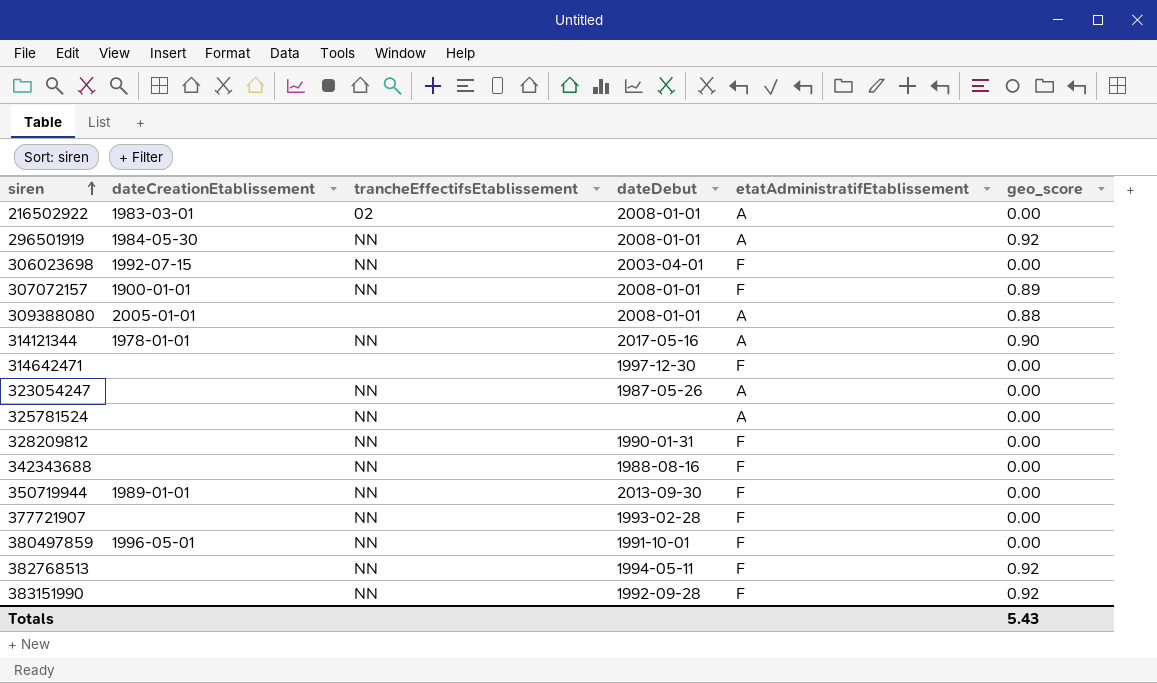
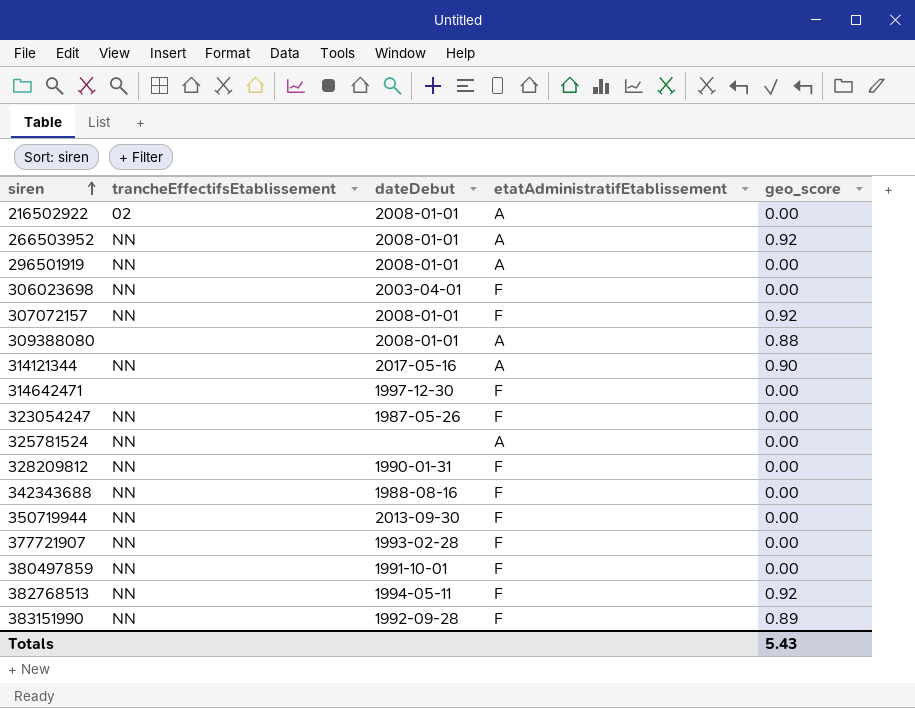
column dateCreationEtablissement | position: 2 -> none
row 266503952: none -> NN | 2008-01-01 | A | 0.92
296501919 | geo_score: 0.92 -> 0.00
307072157 | geo_score: 0.89 -> 0.92
323054247 | etatAdministratifEtablissement: A -> F
383151990 | geo_score: 0.92 -> 0.89

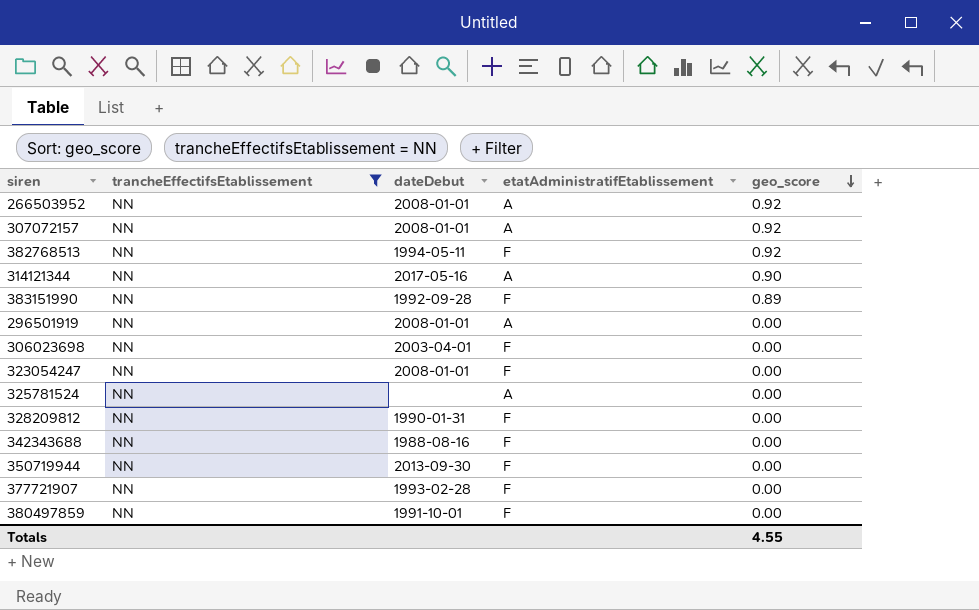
filter: none -> trancheEffectifsEtablissement = NN
row order: siren ascending -> geo_score descending
307072157 | etatAdministratifEtablissement: F -> A
323054247 | dateDebut: 1987-05-26 -> 2008-01-01
Totals | geo_score: 5.43 -> 4.55

